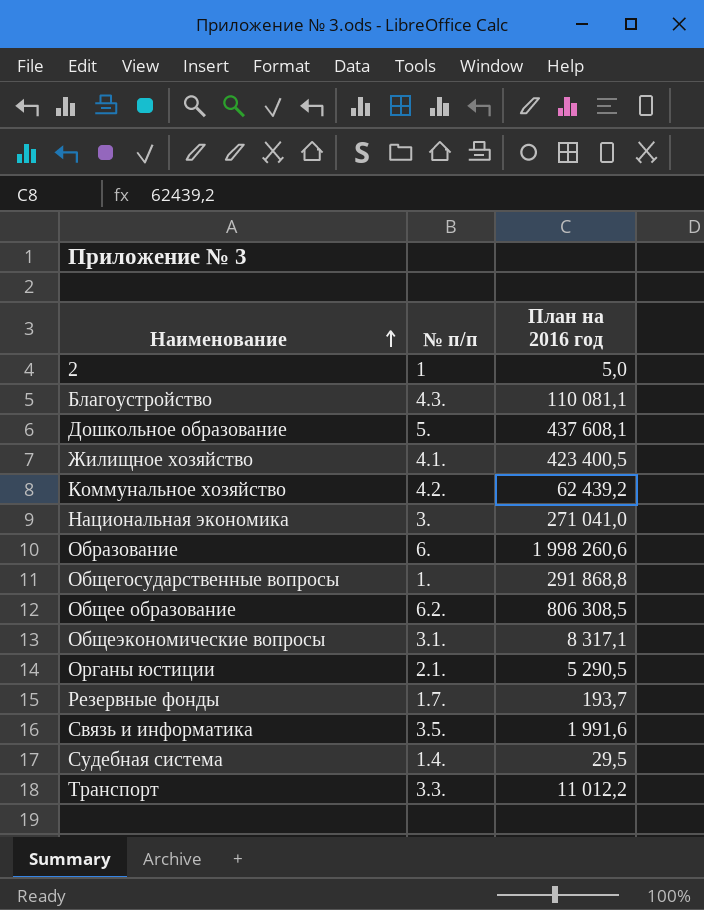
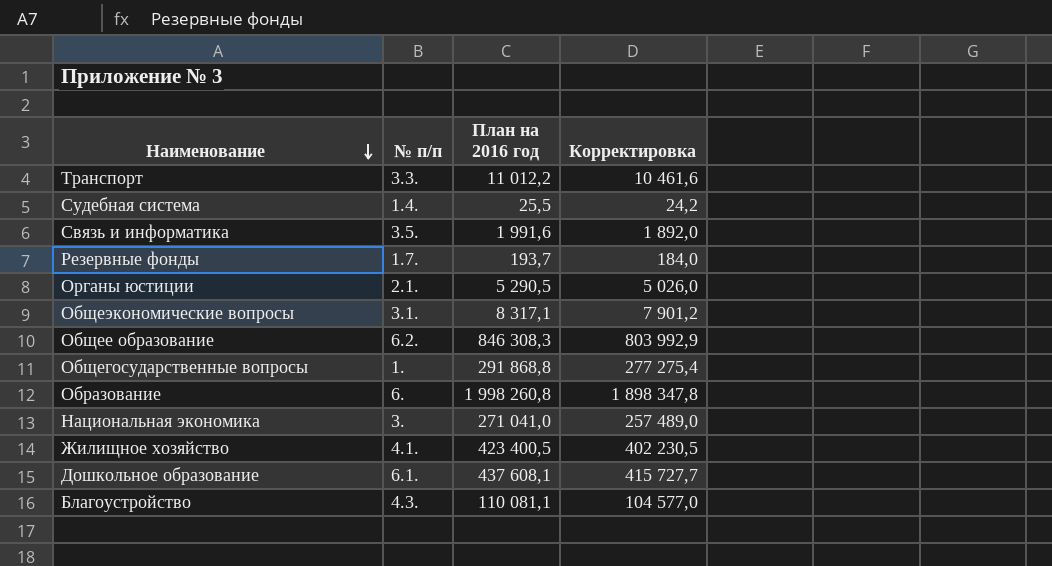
row order: Наименование ascending -> Наименование descending
column Корректировка | formula: none -> [План на 2016 год] * 0,95
row 2: 1 | 5,0 -> none
row Коммунальное хозяйство: 4.2. | 62 439,2 -> none
Судебная система | План на 2016 год: 29,5 -> 25,5
Общее образование | План на 2016 год: 806 308,5 -> 846 308,3
Образование | План на 2016 год: 1 998 260,6 -> 1 998 260,8
Дошкольное образование | № п/п: 5. -> 6.1.

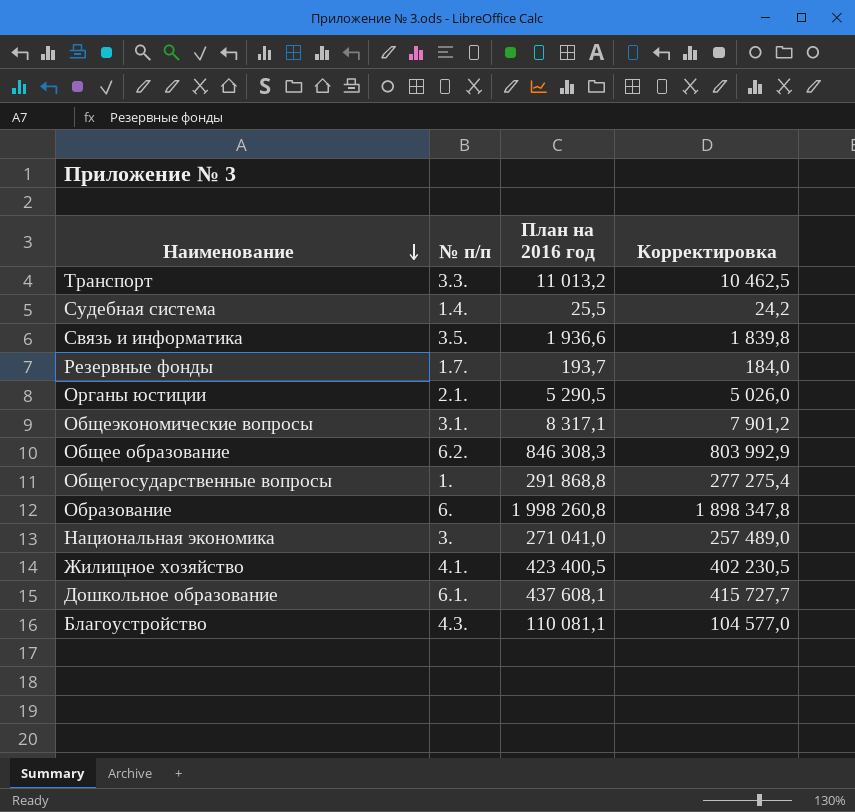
Транспорт | План на 2016 год: 11 012,2 -> 11 013,2
Транспорт | Корректировка: 10 461,6 -> 10 462,5
Связь и информатика | План на 2016 год: 1 991,6 -> 1 936,6
Связь и информатика | Корректировка: 1 892,0 -> 1 839,8

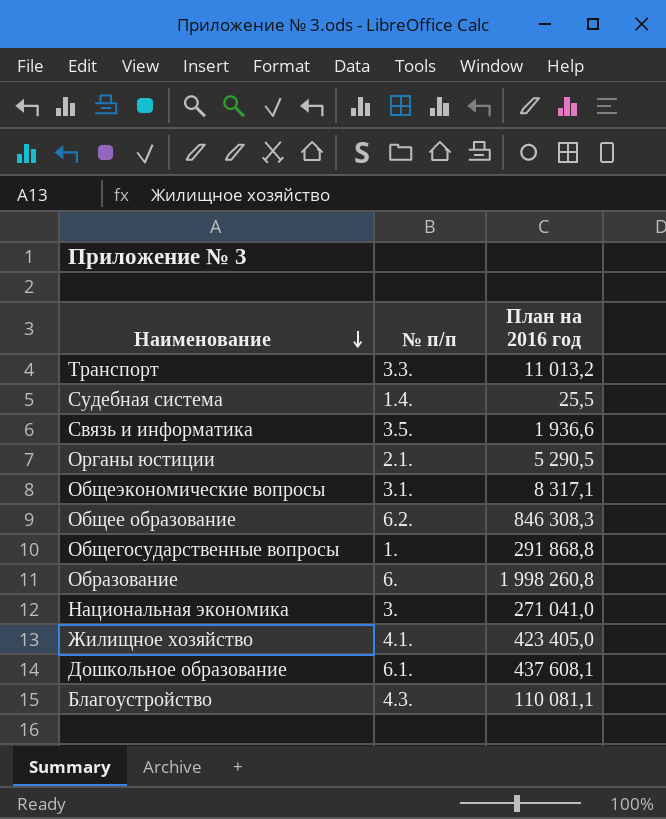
column Корректировка | formula: [План на 2016 год] * 0,95 -> none
row Резервные фонды: 1.7. | 193,7 | 184,0 -> none
Жилищное хозяйство | План на 2016 год: 423 400,5 -> 423 405,0

